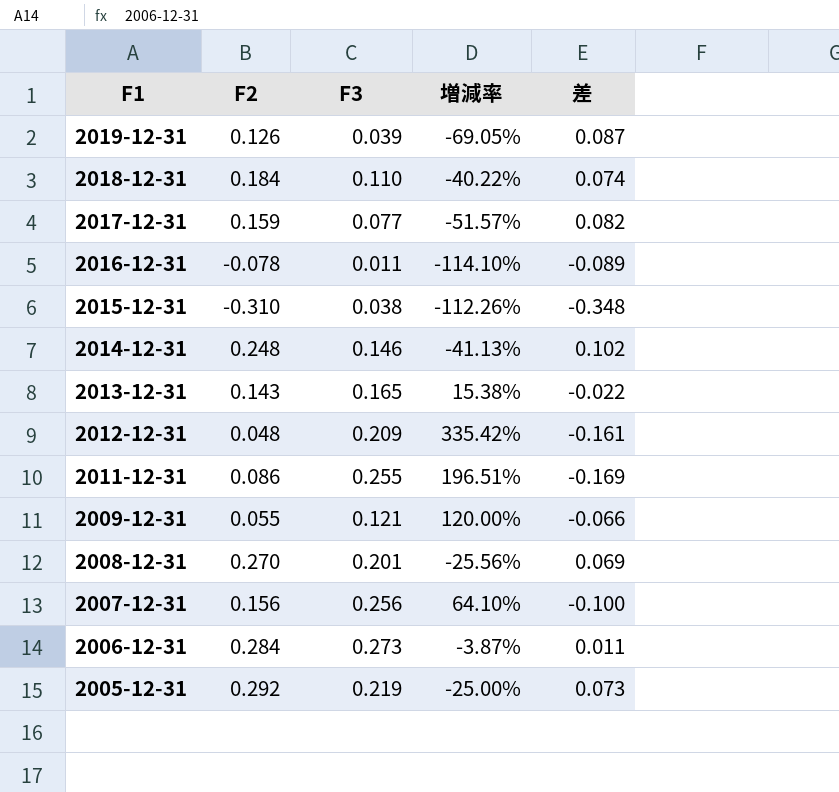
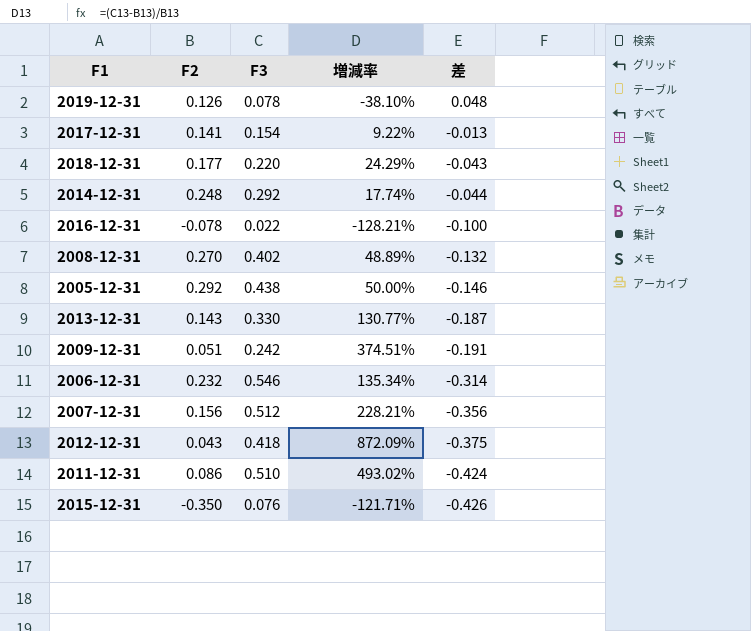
row order: F1 descending -> 差 descending
2019-12-31 | F3: 0.039 -> 0.078
2019-12-31 | 増減率: -69.05% -> -38.10%
2019-12-31 | 差: 0.087 -> 0.048
2017-12-31 | F2: 0.159 -> 0.141
2017-12-31 | F3: 0.077 -> 0.154
2017-12-31 | 増減率: -51.57% -> 9.22%
2017-12-31 | 差: 0.082 -> -0.013
2018-12-31 | F2: 0.184 -> 0.177
2018-12-31 | F3: 0.110 -> 0.220
2018-12-31 | 増減率: -40.22% -> 24.29%
2018-12-31 | 差: 0.074 -> -0.043
2014-12-31 | F3: 0.146 -> 0.292
2014-12-31 | 増減率: -41.13% -> 17.74%
2014-12-31 | 差: 0.102 -> -0.044
2016-12-31 | F3: 0.011 -> 0.022
2016-12-31 | 増減率: -114.10% -> -128.21%
2016-12-31 | 差: -0.089 -> -0.100
2008-12-31 | F3: 0.201 -> 0.402
2008-12-31 | 増減率: -25.56% -> 48.89%
2008-12-31 | 差: 0.069 -> -0.132
2005-12-31 | F3: 0.219 -> 0.438
2005-12-31 | 増減率: -25.00% -> 50.00%
2005-12-31 | 差: 0.073 -> -0.146
2013-12-31 | F3: 0.165 -> 0.330
2013-12-31 | 増減率: 15.38% -> 130.77%
2013-12-31 | 差: -0.022 -> -0.187
2009-12-31 | F2: 0.055 -> 0.051
2009-12-31 | F3: 0.121 -> 0.242
2009-12-31 | 増減率: 120.00% -> 374.51%
2009-12-31 | 差: -0.066 -> -0.191
2006-12-31 | F2: 0.284 -> 0.232
2006-12-31 | F3: 0.273 -> 0.546
2006-12-31 | 増減率: -3.87% -> 135.34%
2006-12-31 | 差: 0.011 -> -0.314
2007-12-31 | F3: 0.256 -> 0.512
2007-12-31 | 増減率: 64.10% -> 228.21%
2007-12-31 | 差: -0.100 -> -0.356
2012-12-31 | F2: 0.048 -> 0.043
2012-12-31 | F3: 0.209 -> 0.418
2012-12-31 | 増減率: 335.42% -> 872.09%
2012-12-31 | 差: -0.161 -> -0.375
2011-12-31 | F3: 0.255 -> 0.510
2011-12-31 | 増減率: 196.51% -> 493.02%
2011-12-31 | 差: -0.169 -> -0.424
2015-12-31 | F2: -0.310 -> -0.350
2015-12-31 | F3: 0.038 -> 0.076
2015-12-31 | 増減率: -112.26% -> -121.71%
2015-12-31 | 差: -0.348 -> -0.426

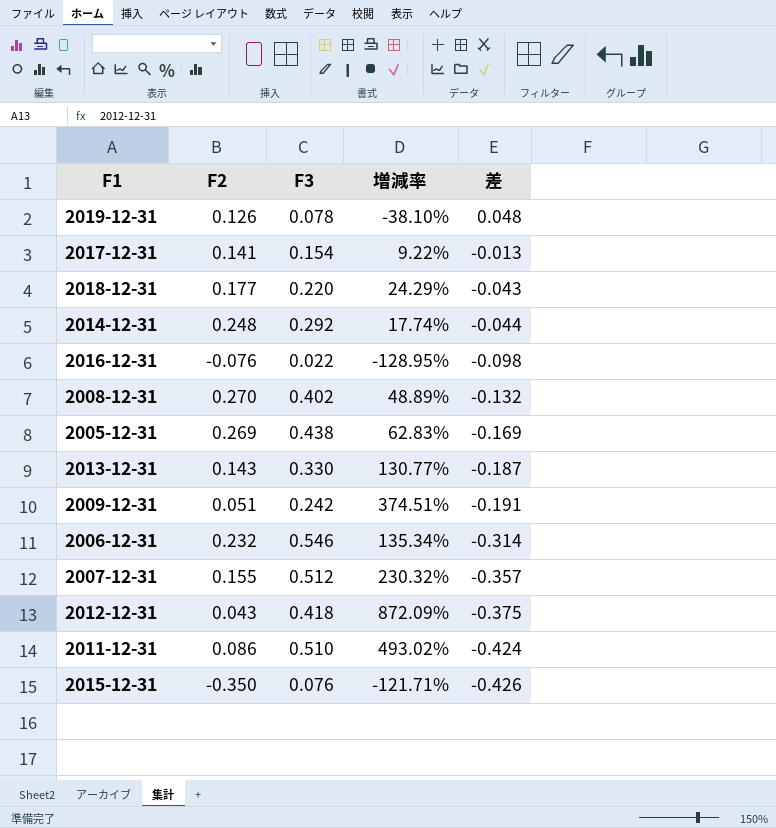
2016-12-31 | F2: -0.078 -> -0.076
2016-12-31 | 増減率: -128.21% -> -128.95%
2016-12-31 | 差: -0.100 -> -0.098
2005-12-31 | F2: 0.292 -> 0.269
2005-12-31 | 増減率: 50.00% -> 62.83%
2005-12-31 | 差: -0.146 -> -0.169
2007-12-31 | F2: 0.156 -> 0.155
2007-12-31 | 増減率: 228.21% -> 230.32%
2007-12-31 | 差: -0.356 -> -0.357

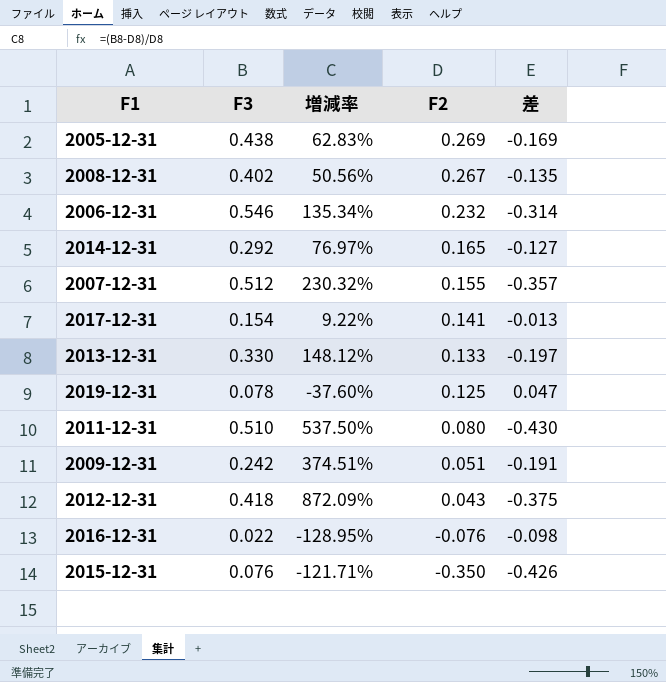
row order: 差 descending -> F2 descending
column F2 | position: 2 -> 4
row 2018-12-31: 0.177 | 0.220 | 24.29% | -0.043 -> none
2008-12-31 | 増減率: 48.89% -> 50.56%
2008-12-31 | F2: 0.270 -> 0.267
2008-12-31 | 差: -0.132 -> -0.135
2014-12-31 | 増減率: 17.74% -> 76.97%
2014-12-31 | F2: 0.248 -> 0.165
2014-12-31 | 差: -0.044 -> -0.127
2013-12-31 | 増減率: 130.77% -> 148.12%
2013-12-31 | F2: 0.143 -> 0.133
2013-12-31 | 差: -0.187 -> -0.197
2019-12-31 | 増減率: -38.10% -> -37.60%
2019-12-31 | F2: 0.126 -> 0.125
2019-12-31 | 差: 0.048 -> 0.047
2011-12-31 | 増減率: 493.02% -> 537.50%
2011-12-31 | F2: 0.086 -> 0.080
2011-12-31 | 差: -0.424 -> -0.430

